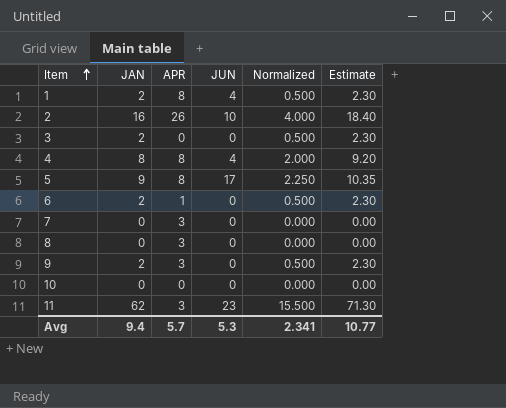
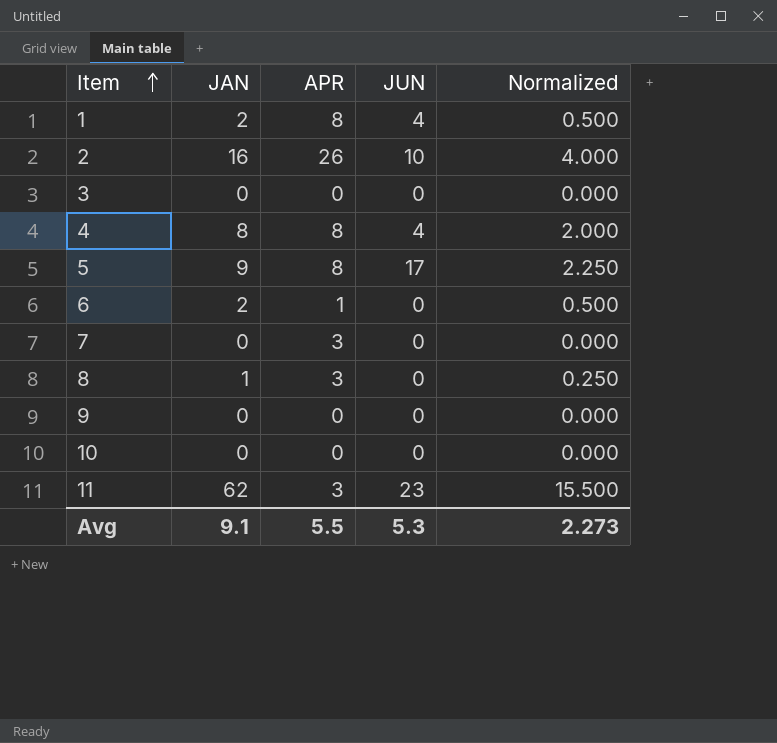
column Estimate | formula: [JAN] * 1.15 -> none
3 | JAN: 2 -> 0
3 | Normalized: 0.500 -> 0.000
8 | JAN: 0 -> 1
8 | Normalized: 0.000 -> 0.250
9 | JAN: 2 -> 0
9 | APR: 3 -> 0
9 | Normalized: 0.500 -> 0.000
Avg | JAN: 9.4 -> 9.1
Avg | APR: 5.7 -> 5.5
Avg | Normalized: 2.341 -> 2.273

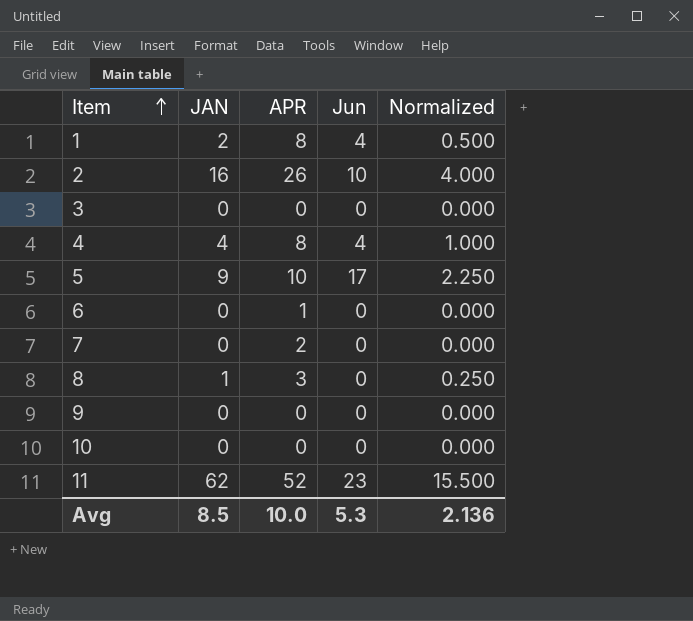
column name: JUN -> Jun
4 | JAN: 8 -> 4
4 | Normalized: 2.000 -> 1.000
5 | APR: 8 -> 10
6 | JAN: 2 -> 0
6 | Normalized: 0.500 -> 0.000
7 | APR: 3 -> 2
11 | APR: 3 -> 52
Avg | JAN: 9.1 -> 8.5
Avg | APR: 5.5 -> 10.0
Avg | Normalized: 2.273 -> 2.136

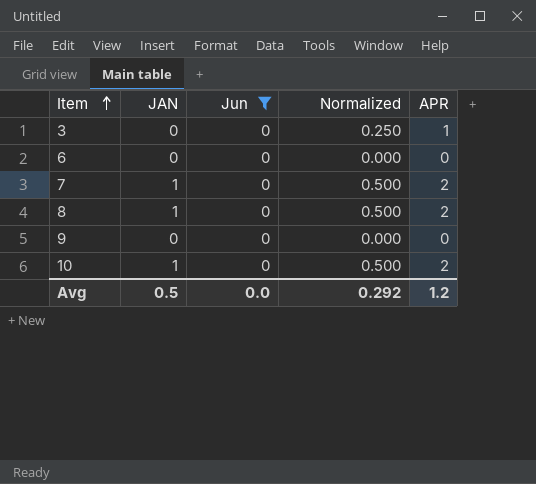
filter: none -> Jun = 0
column Normalized | formula: [JAN] * 0.25 -> [APR] * 0.25
column APR | position: 3 -> 5
3 | APR: 0 -> 1
6 | APR: 1 -> 0
7 | JAN: 0 -> 1
8 | APR: 3 -> 2
10 | JAN: 0 -> 1
10 | APR: 0 -> 2
Avg | JAN: 8.5 -> 0.5
Avg | Jun: 5.3 -> 0.0
Avg | Normalized: 2.136 -> 0.292
Avg | APR: 10.0 -> 1.2

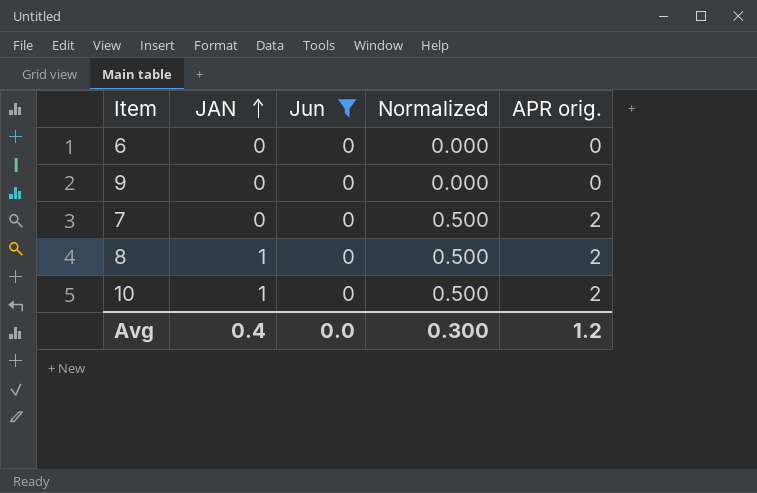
row order: Item ascending -> JAN ascending
column name: APR -> APR orig.
row 3: 0 | 0 | 0.250 | 1 -> none
7 | JAN: 1 -> 0
Avg | JAN: 0.5 -> 0.4
Avg | Normalized: 0.292 -> 0.300

